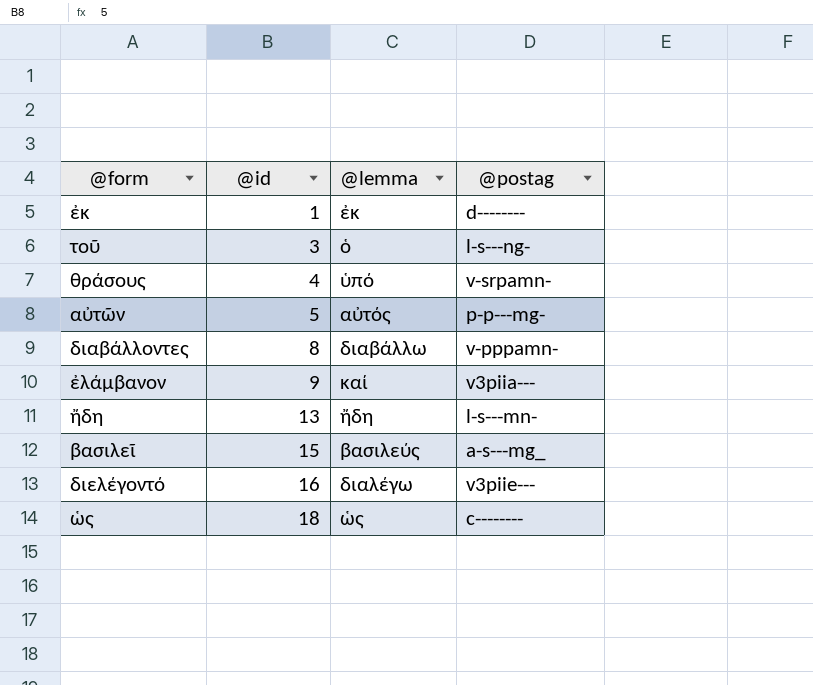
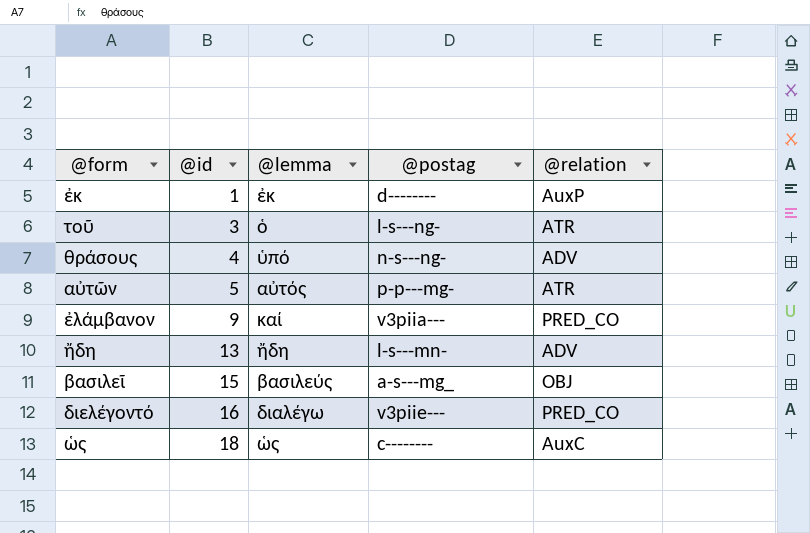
column @relation | position: none -> 5
row διαβάλλοντες: 8 | διαβάλλω | v-pppamn- -> none
θράσους | @postag: v-srpamn- -> n-s---ng-

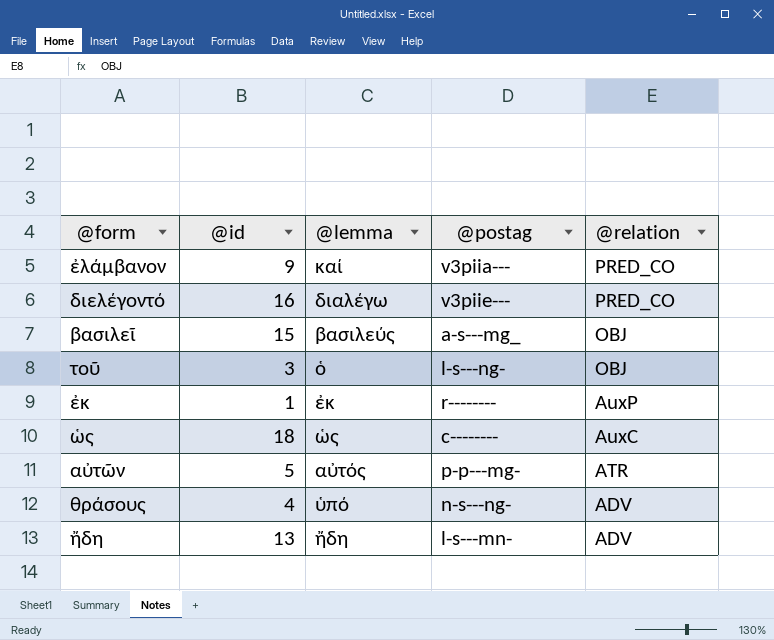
row order: @id ascending -> @relation descending
τοῦ | @relation: ATR -> OBJ
ἐκ | @postag: d-------- -> r--------

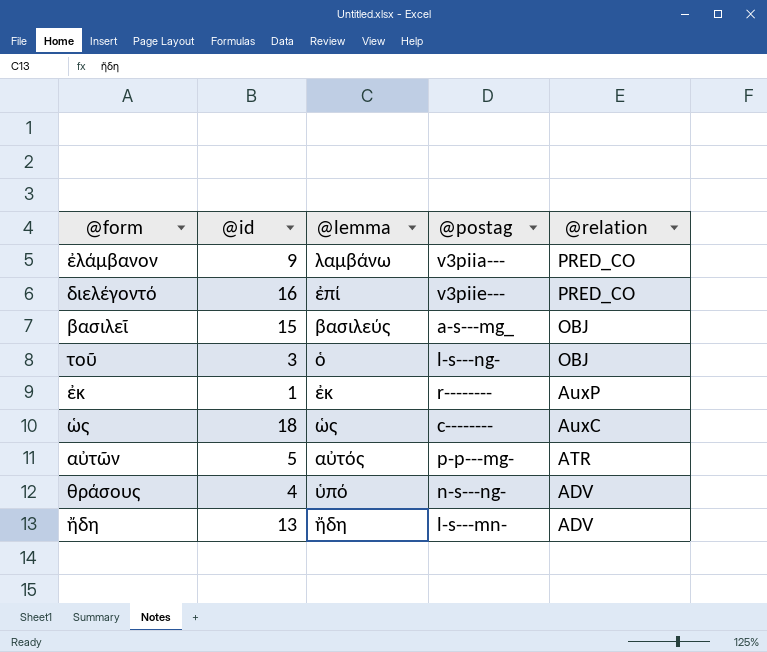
ἐλάμβανον | @lemma: καί -> λαμβάνω
διελέγοντό | @lemma: διαλέγω -> ἐπί

